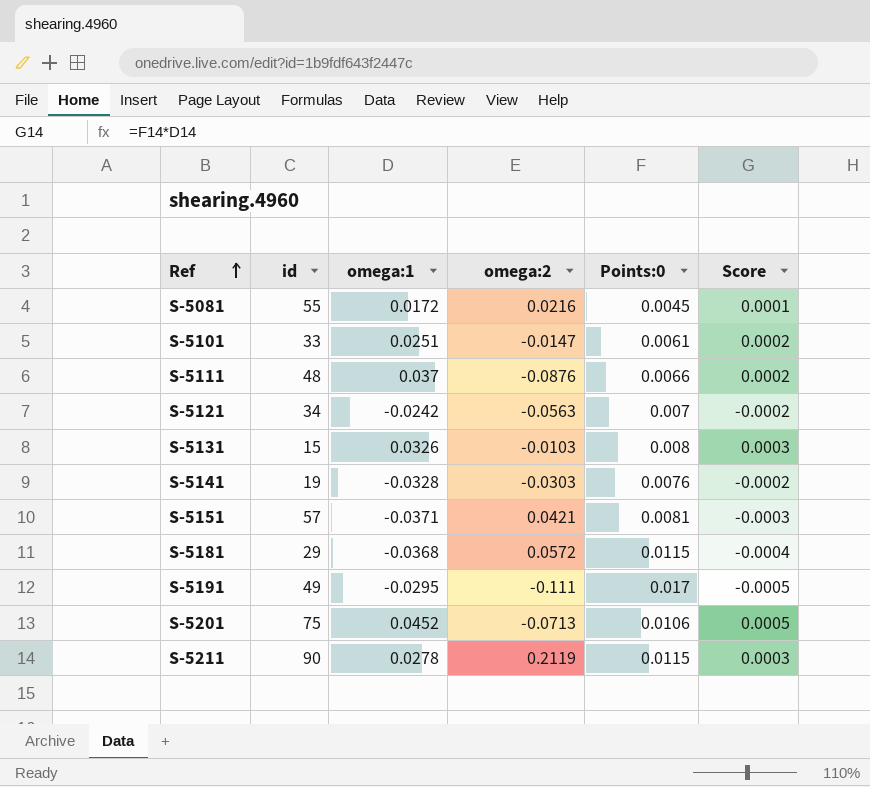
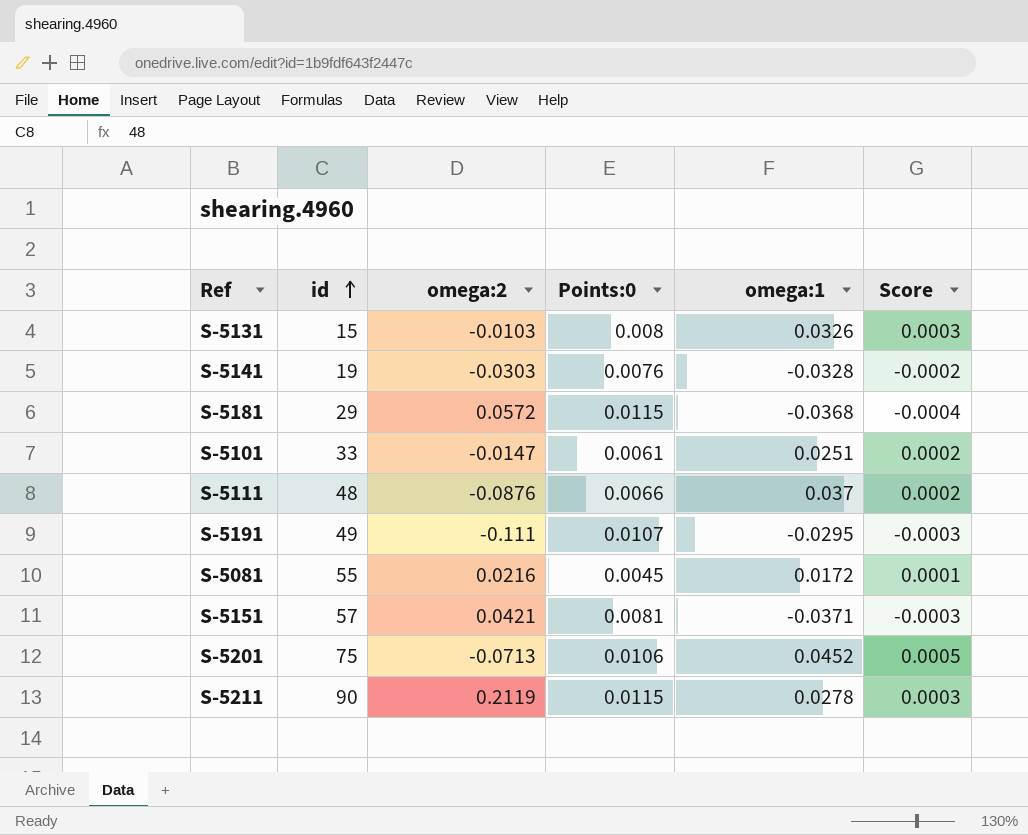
row order: Ref ascending -> id ascending
column omega:1 | position: 3 -> 5
row S-5121: 34 | -0.0242 | -0.0563 | 0.007 | -0.0002 -> none
S-5191 | Points:0: 0.017 -> 0.0107
S-5191 | Score: -0.0005 -> -0.0003

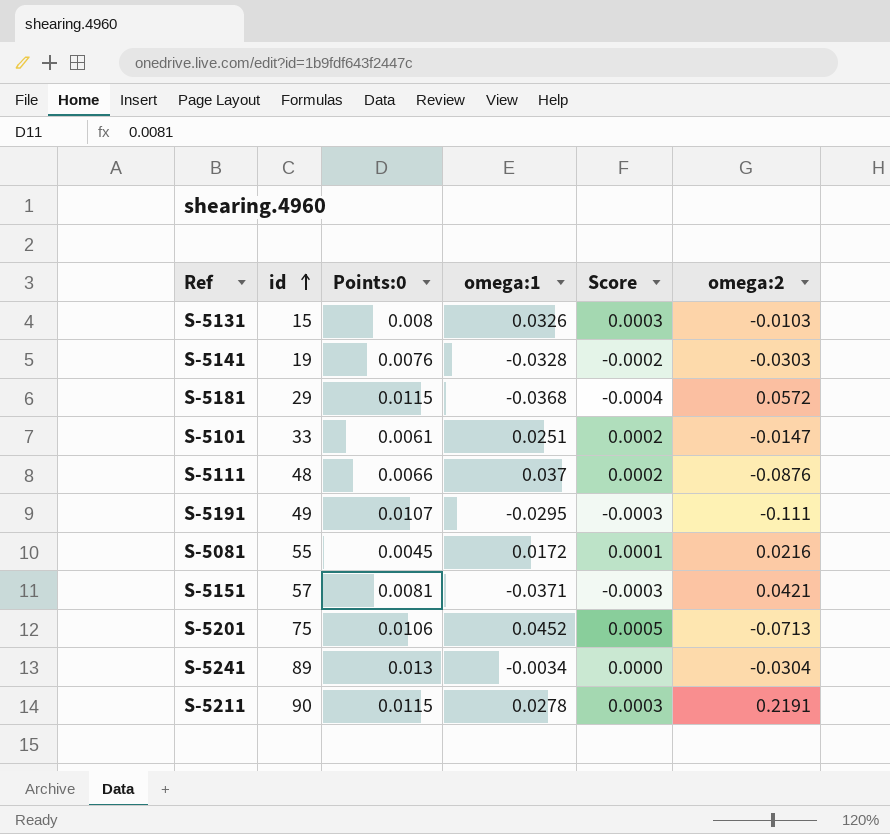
column omega:2 | position: 3 -> 6
row S-5241: none -> 89 | 0.013 | -0.0034 | 0.0000 | -0.0304
S-5211 | omega:2: 0.2119 -> 0.2191

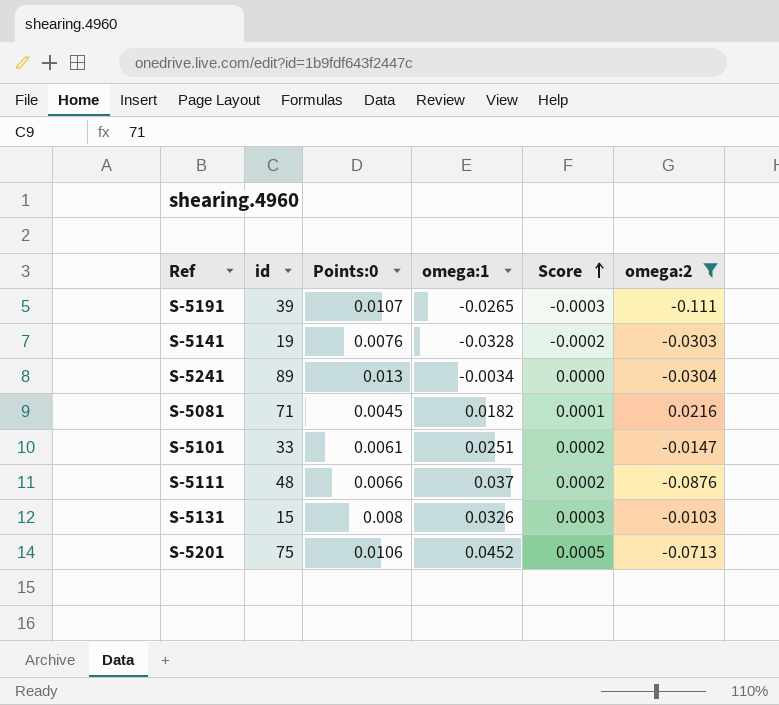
filter: none -> omega:2 <= 0.0216
row order: id ascending -> Score ascending
S-5191 | id: 49 -> 39
S-5191 | omega:1: -0.0295 -> -0.0265
S-5081 | id: 55 -> 71
S-5081 | omega:1: 0.0172 -> 0.0182

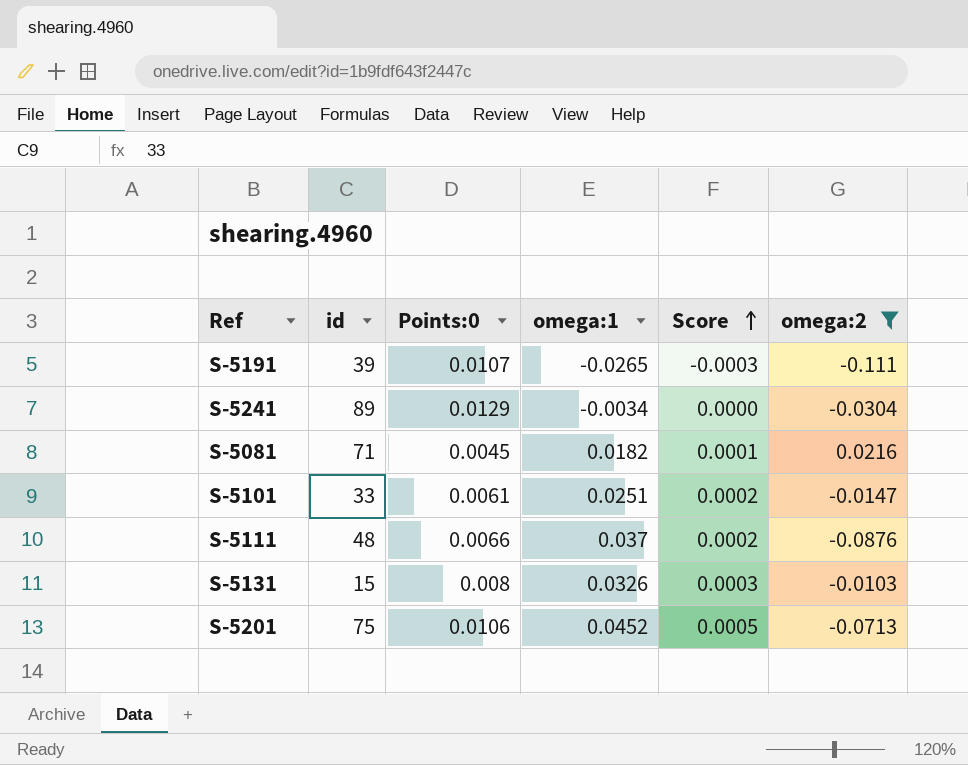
row S-5141: 19 | 0.0076 | -0.0328 | -0.0002 | -0.0303 -> none
S-5241 | Points:0: 0.013 -> 0.0129

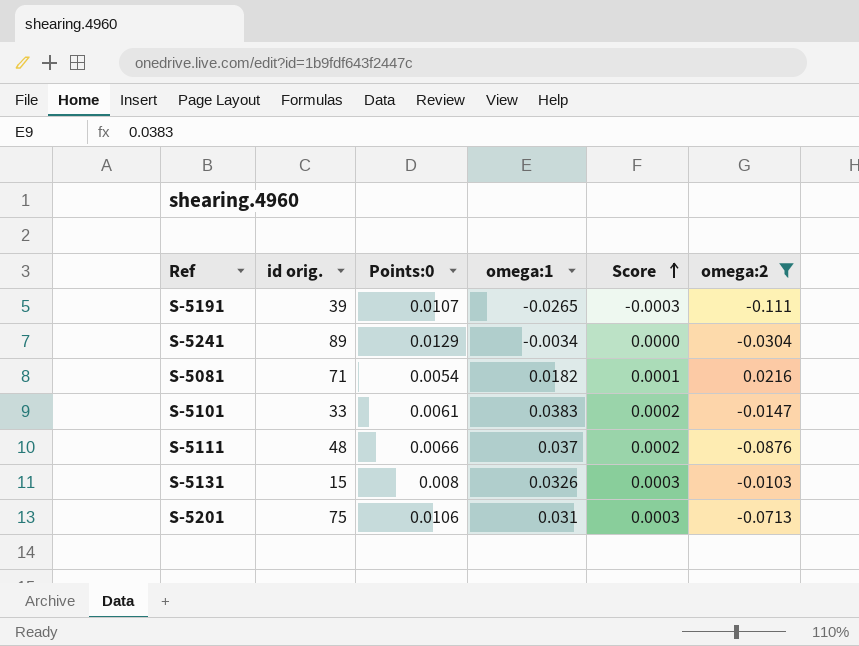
column name: id -> id orig.
S-5081 | Points:0: 0.0045 -> 0.0054
S-5101 | omega:1: 0.0251 -> 0.0383
S-5201 | omega:1: 0.0452 -> 0.031
S-5201 | Score: 0.0005 -> 0.0003

